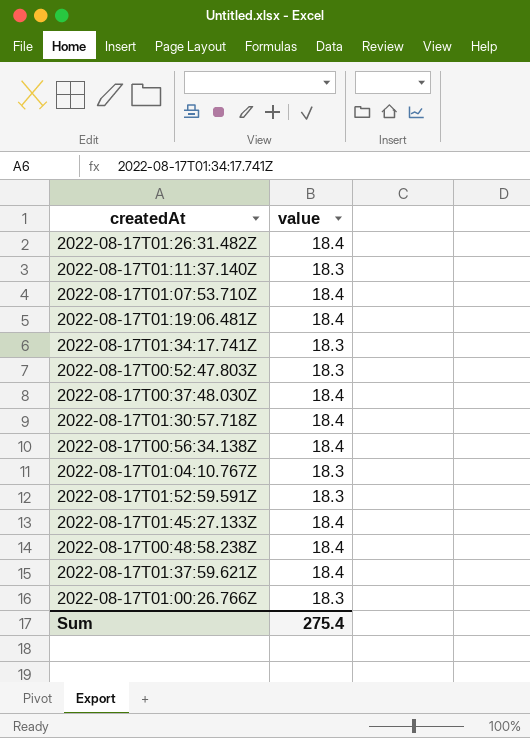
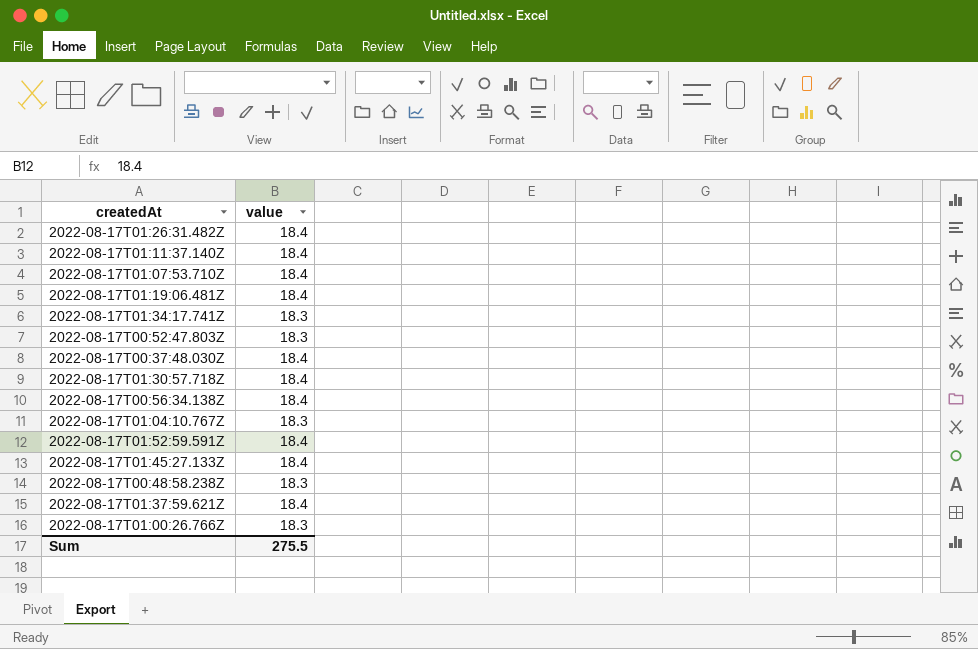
2022-08-17T01:11:37.140Z | value: 18.3 -> 18.4
2022-08-17T01:52:59.591Z | value: 18.3 -> 18.4
2022-08-17T00:48:58.238Z | value: 18.4 -> 18.3
Sum | value: 275.4 -> 275.5

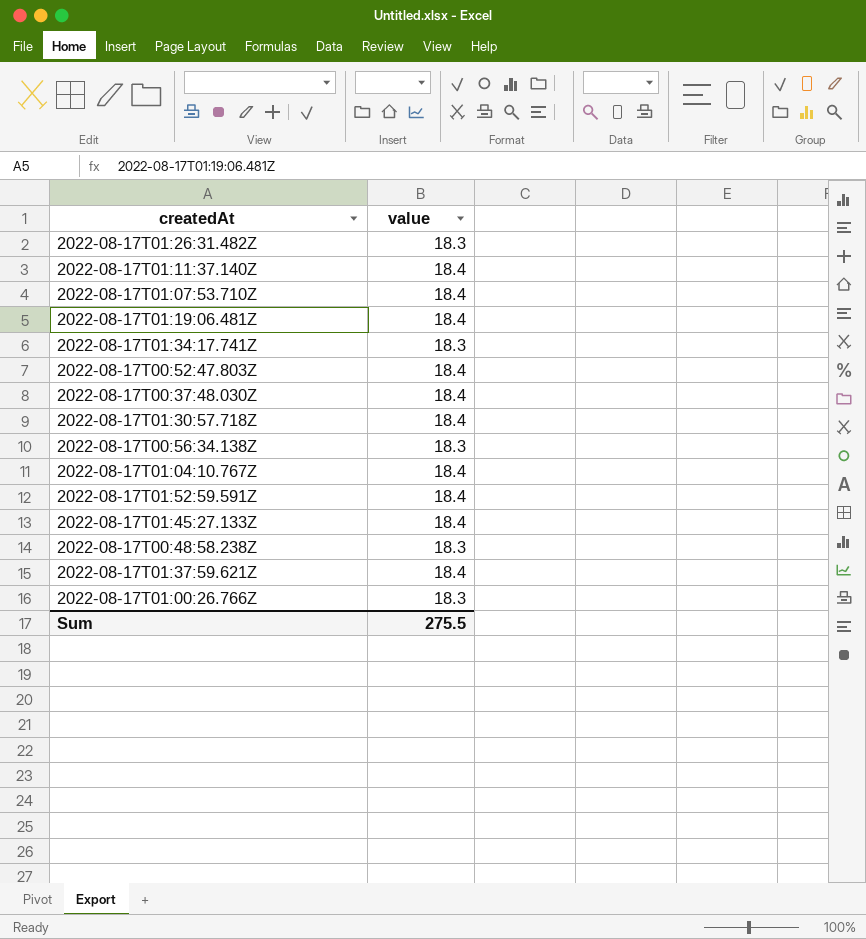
2022-08-17T01:26:31.482Z | value: 18.4 -> 18.3
2022-08-17T00:52:47.803Z | value: 18.3 -> 18.4
2022-08-17T00:56:34.138Z | value: 18.4 -> 18.3
2022-08-17T01:04:10.767Z | value: 18.3 -> 18.4

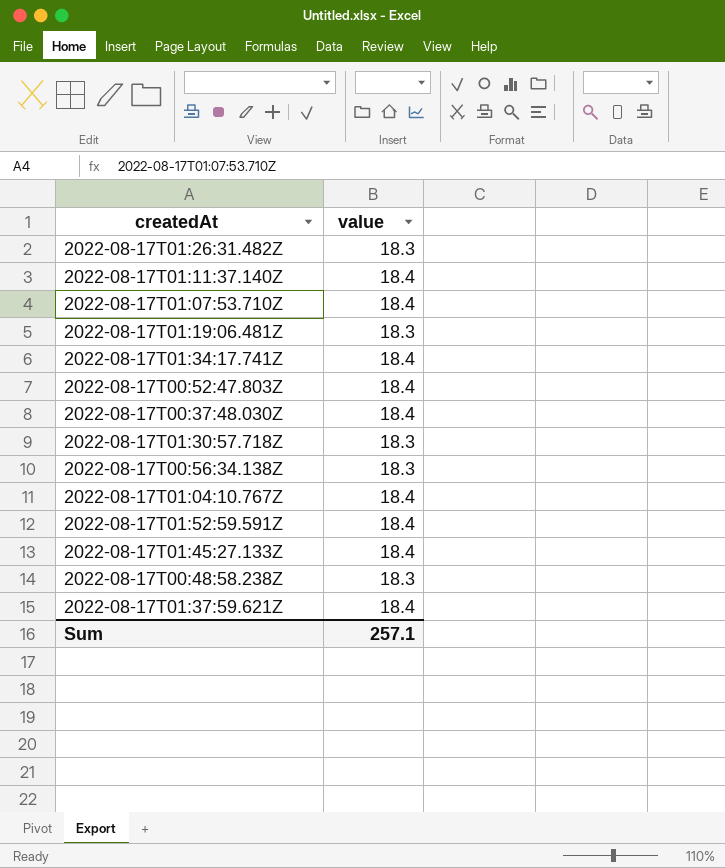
row 2022-08-17T01:00:26.766Z: 18.3 -> none
2022-08-17T01:19:06.481Z | value: 18.4 -> 18.3
2022-08-17T01:34:17.741Z | value: 18.3 -> 18.4
2022-08-17T01:30:57.718Z | value: 18.4 -> 18.3
Sum | value: 275.5 -> 257.1

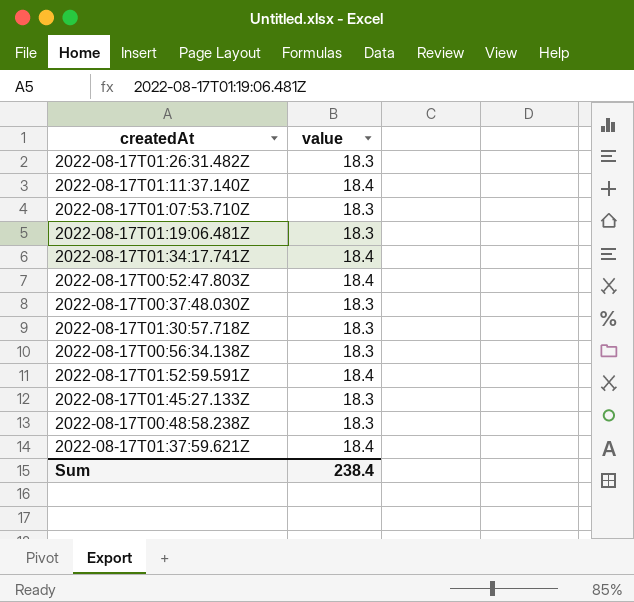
row 2022-08-17T01:04:10.767Z: 18.4 -> none
2022-08-17T01:07:53.710Z | value: 18.4 -> 18.3
2022-08-17T00:37:48.030Z | value: 18.4 -> 18.3
2022-08-17T01:45:27.133Z | value: 18.4 -> 18.3
Sum | value: 257.1 -> 238.4

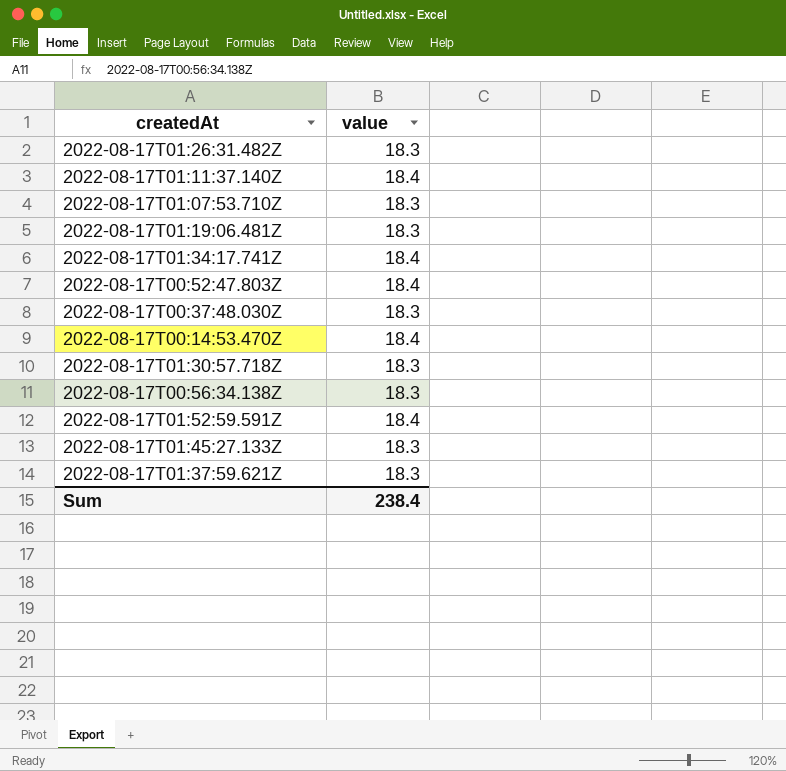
row 2022-08-17T00:48:58.238Z: 18.3 -> none
row 2022-08-17T00:14:53.470Z: none -> 18.4
2022-08-17T01:37:59.621Z | value: 18.4 -> 18.3

